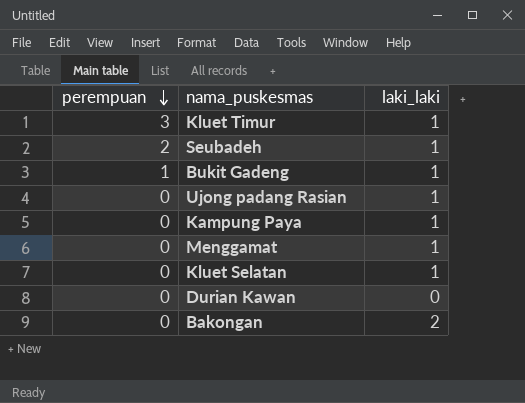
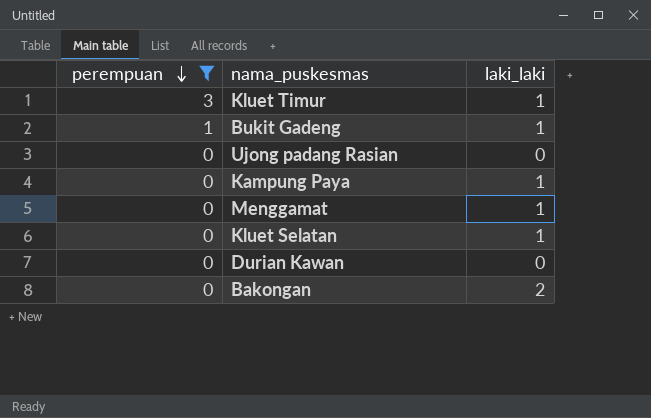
filter: none -> perempuan != 2
Ujong padang Rasian | laki_laki: 1 -> 0

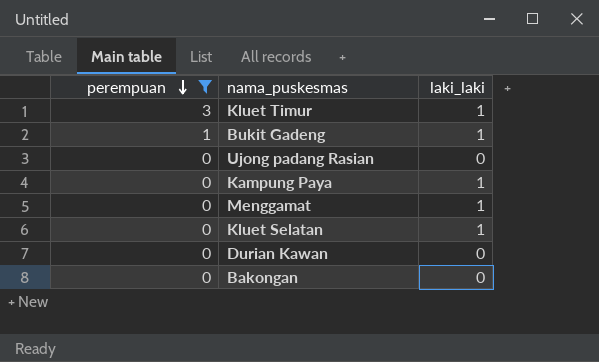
Bakongan | laki_laki: 2 -> 0

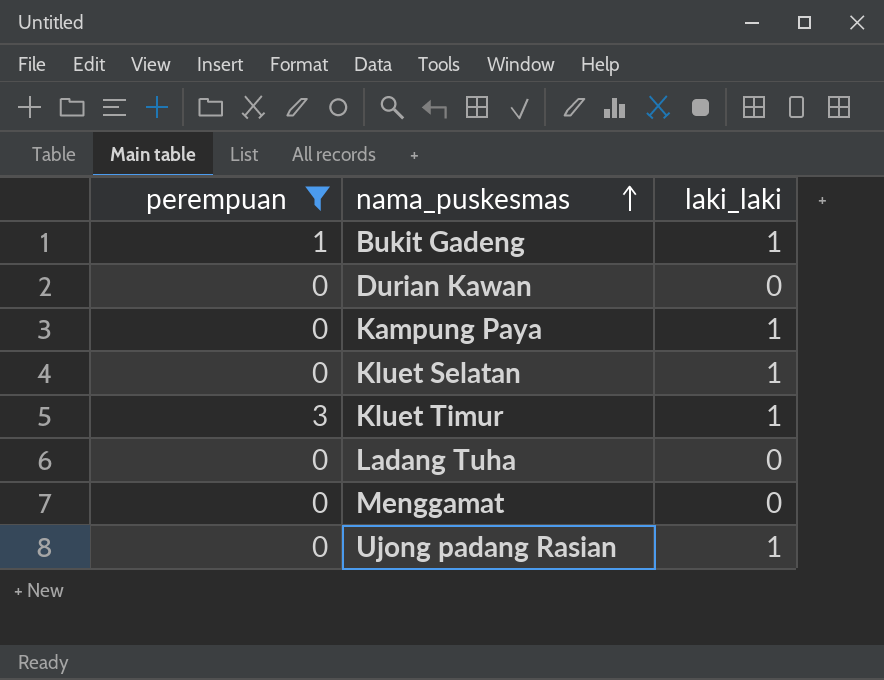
row order: perempuan descending -> nama_puskesmas ascending
row Bakongan: 0 | 0 -> none
row Ladang Tuha: none -> 0 | 0
Menggamat | laki_laki: 1 -> 0
Ujong padang Rasian | laki_laki: 0 -> 1

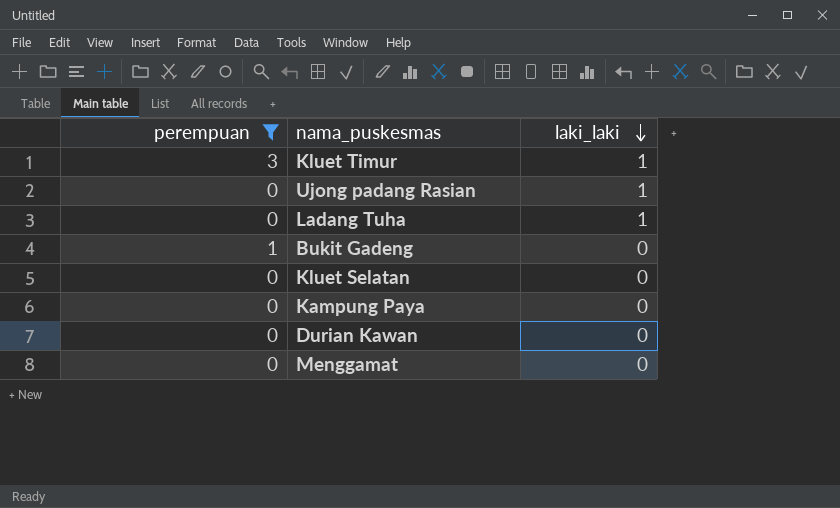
row order: nama_puskesmas ascending -> laki_laki descending
Ladang Tuha | laki_laki: 0 -> 1
Bukit Gadeng | laki_laki: 1 -> 0
Kluet Selatan | laki_laki: 1 -> 0
Kampung Paya | laki_laki: 1 -> 0

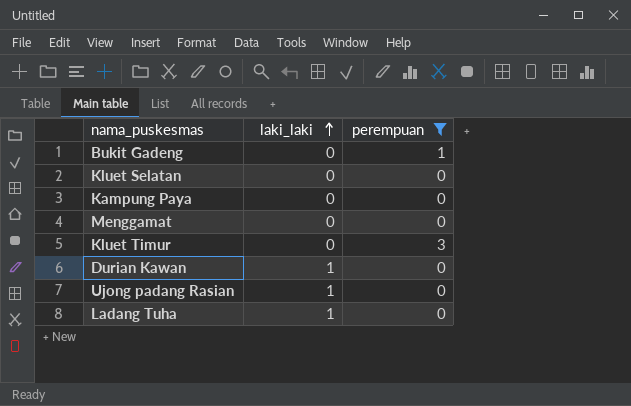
row order: laki_laki descending -> laki_laki ascending
column perempuan | position: 1 -> 3
Kluet Timur | laki_laki: 1 -> 0
Durian Kawan | laki_laki: 0 -> 1

